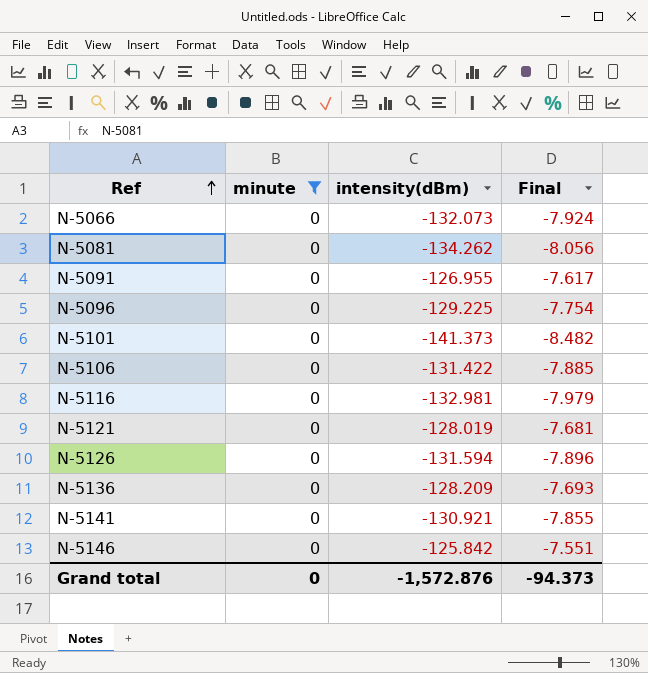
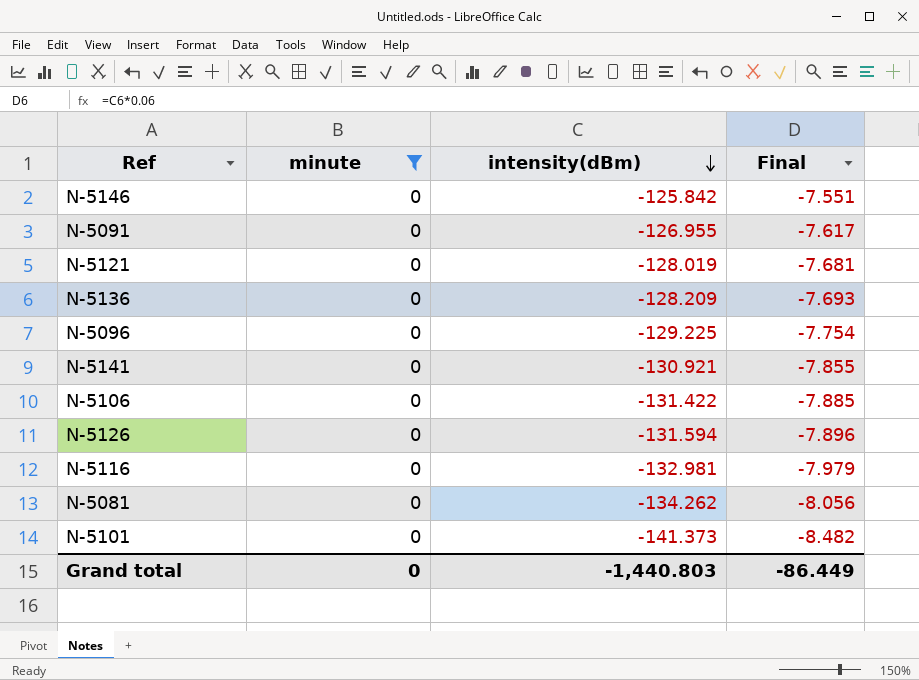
row order: Ref ascending -> intensity(dBm) descending
row N-5066: 0 | -132.073 | -7.924 -> none
Grand total | intensity(dBm): -1,572.876 -> -1,440.803
Grand total | Final: -94.373 -> -86.449

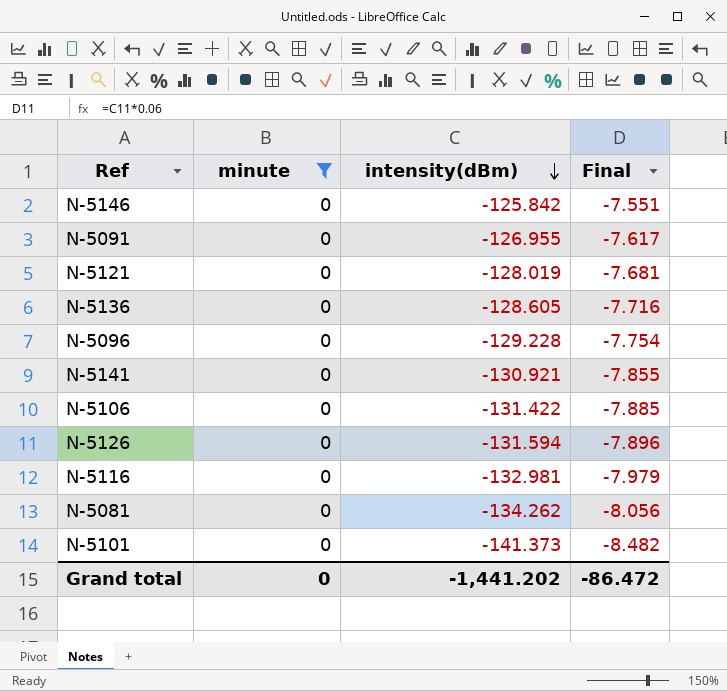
N-5136 | intensity(dBm): -128.209 -> -128.605
N-5136 | Final: -7.693 -> -7.716
N-5096 | intensity(dBm): -129.225 -> -129.228
Grand total | intensity(dBm): -1,440.803 -> -1,441.202
Grand total | Final: -86.449 -> -86.472

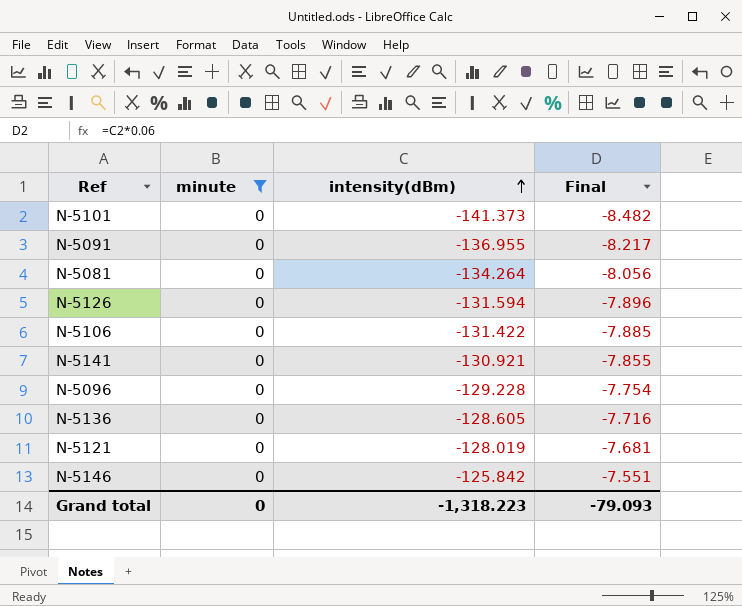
row order: intensity(dBm) descending -> intensity(dBm) ascending
row N-5116: 0 | -132.981 | -7.979 -> none
N-5091 | intensity(dBm): -126.955 -> -136.955
N-5091 | Final: -7.617 -> -8.217
N-5081 | intensity(dBm): -134.262 -> -134.264
Grand total | intensity(dBm): -1,441.202 -> -1,318.223
Grand total | Final: -86.472 -> -79.093

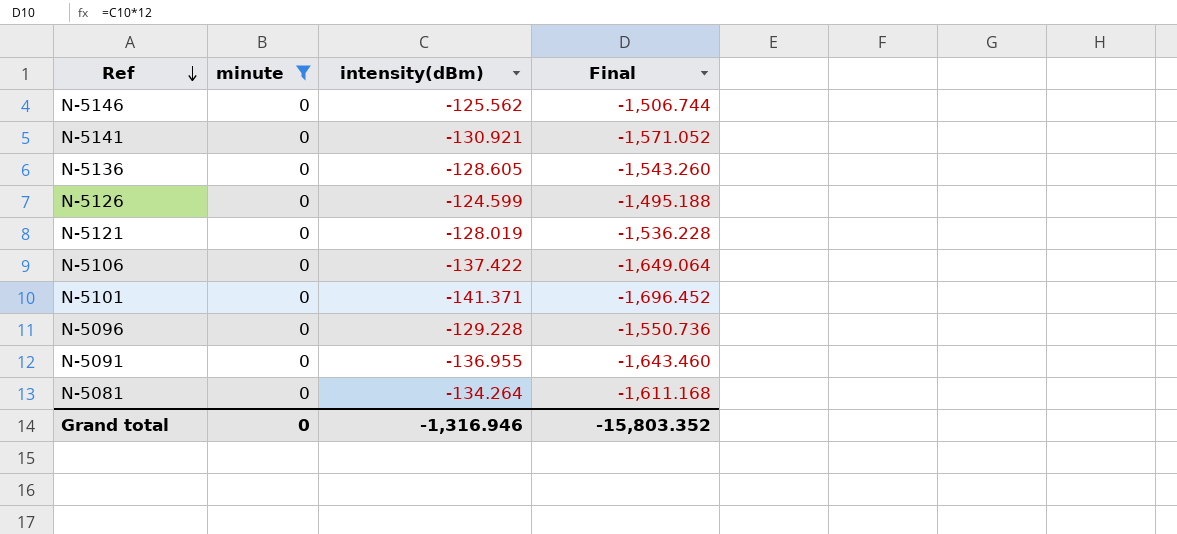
row order: intensity(dBm) ascending -> Ref descending
column Final | formula: [intensity(dBm)] * 0.06 -> [intensity(dBm)] * 12
N-5146 | intensity(dBm): -125.842 -> -125.562
N-5126 | intensity(dBm): -131.594 -> -124.599
N-5106 | intensity(dBm): -131.422 -> -137.422
N-5101 | intensity(dBm): -141.373 -> -141.371
Grand total | intensity(dBm): -1,318.223 -> -1,316.946
Grand total | Final: -79.093 -> -15,803.352

